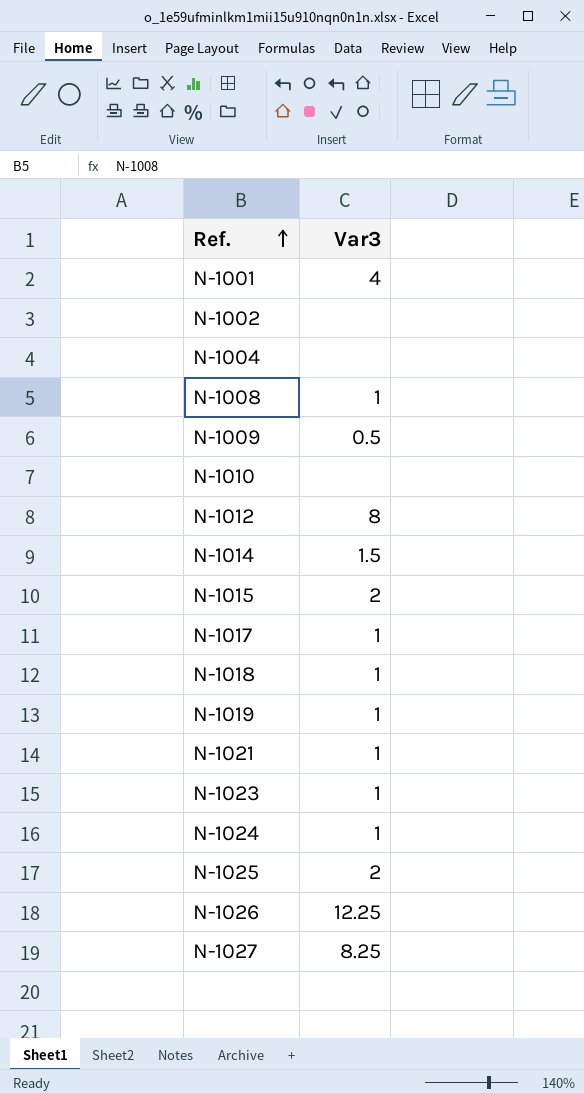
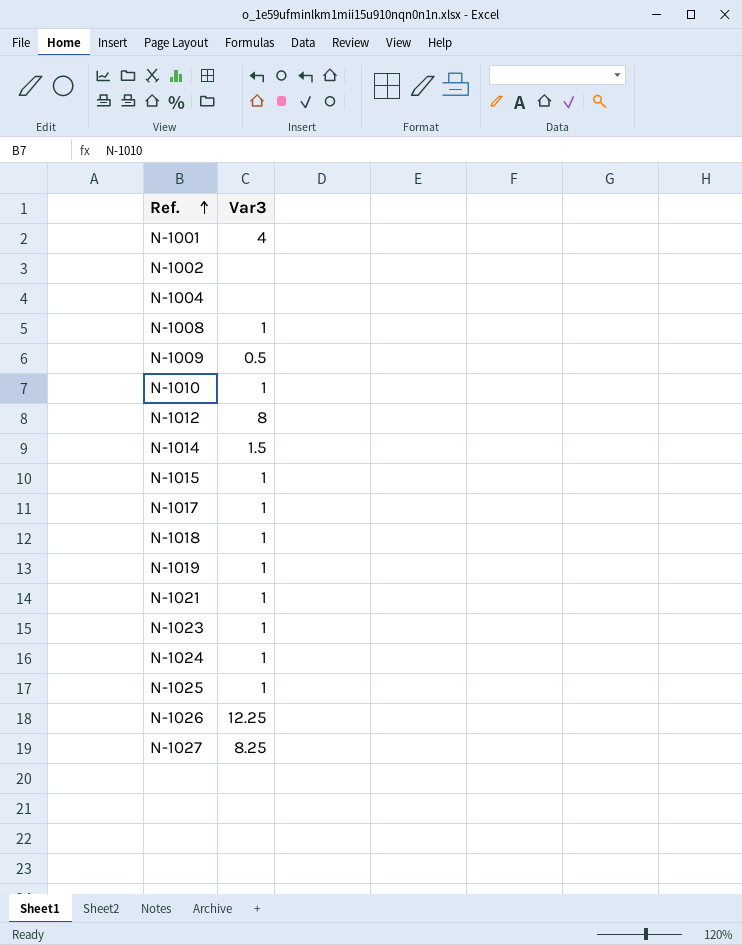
N-1010 | Var3: none -> 1
N-1015 | Var3: 2 -> 1
N-1025 | Var3: 2 -> 1

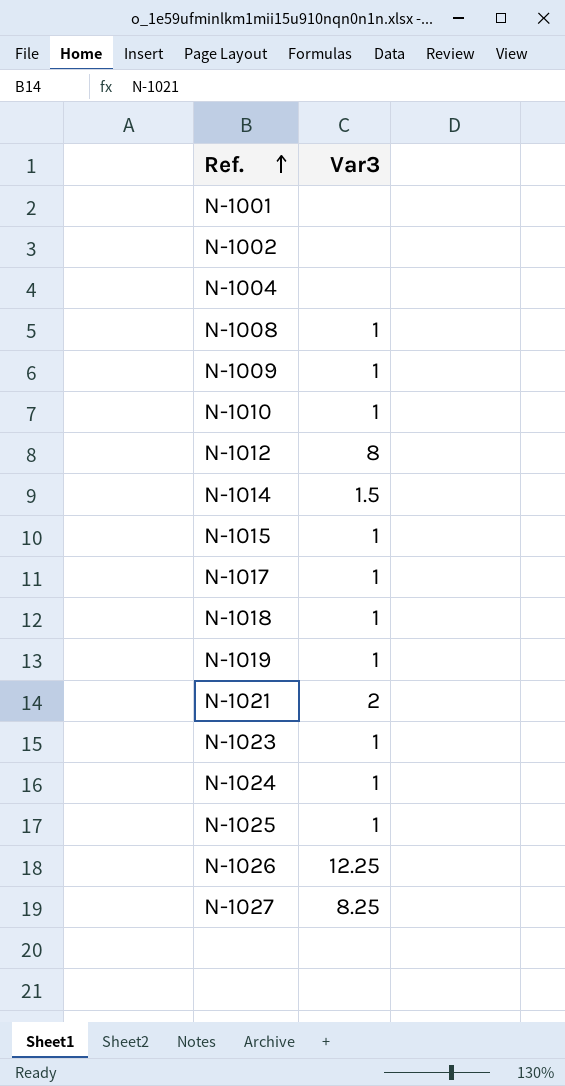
N-1001 | Var3: 4 -> none
N-1009 | Var3: 0.5 -> 1
N-1021 | Var3: 1 -> 2

